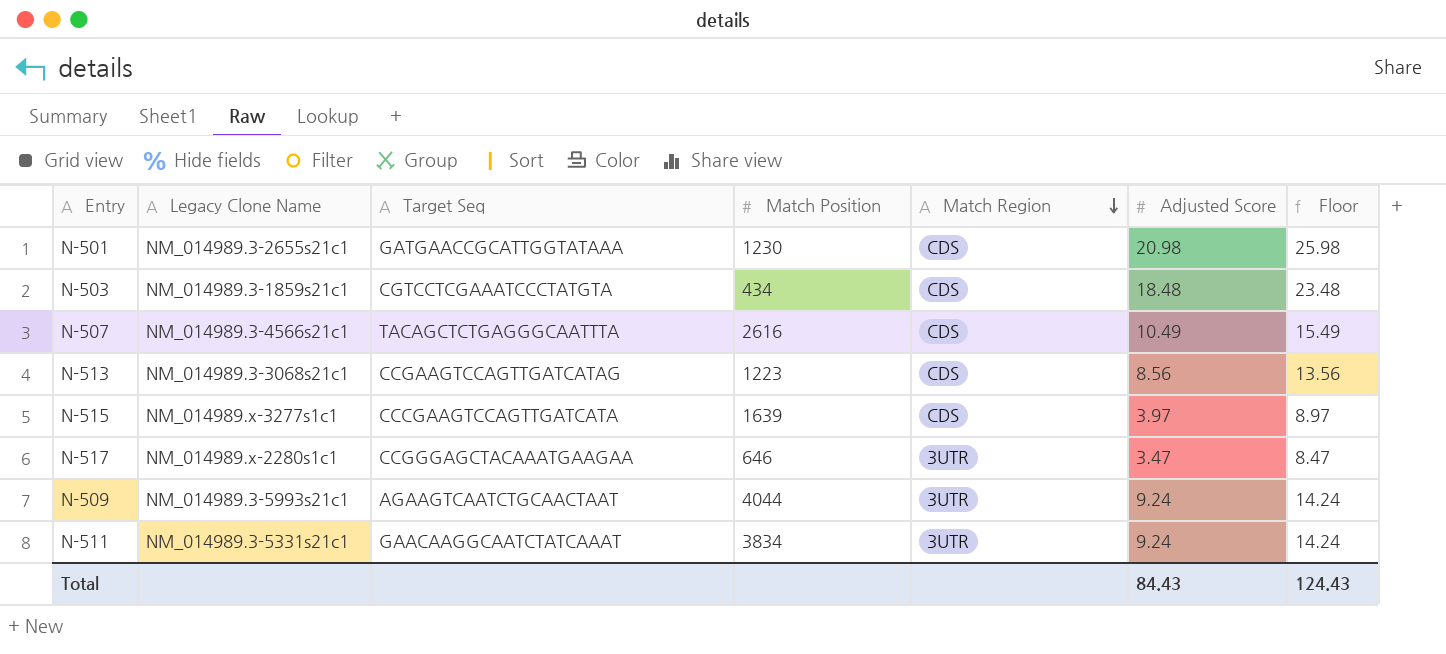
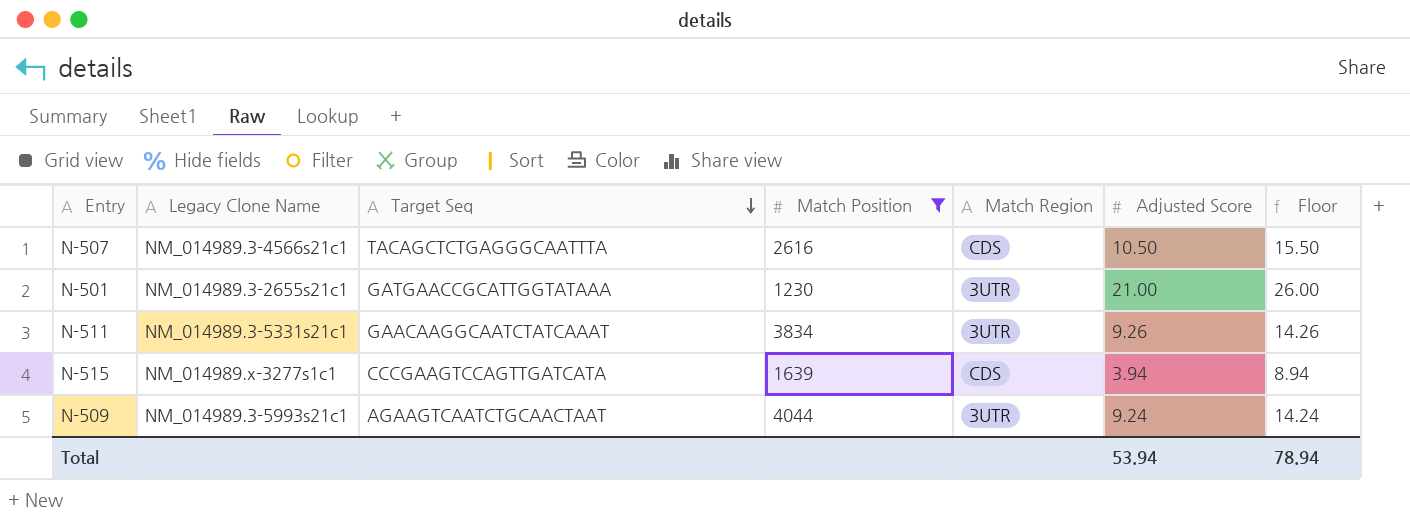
filter: none -> Match Position >= 1230
row order: Match Region descending -> Target Seq descending
N-507 | Adjusted Score: 10.49 -> 10.50
N-507 | Floor: 15.49 -> 15.50
N-501 | Match Region: CDS -> 3UTR
N-501 | Adjusted Score: 20.98 -> 21.00
N-501 | Floor: 25.98 -> 26.00
N-511 | Adjusted Score: 9.24 -> 9.26
N-511 | Floor: 14.24 -> 14.26
N-515 | Adjusted Score: 3.97 -> 3.94
N-515 | Floor: 8.97 -> 8.94
Total | Adjusted Score: 84.43 -> 53.94
Total | Floor: 124.43 -> 78.94

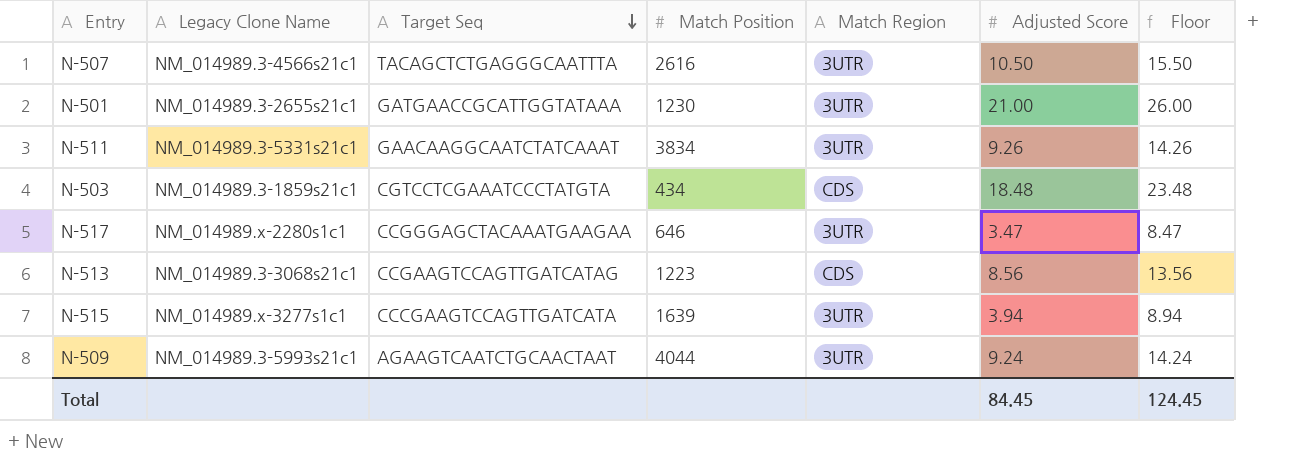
filter: Match Position >= 1230 -> none
N-507 | Match Region: CDS -> 3UTR
N-515 | Match Region: CDS -> 3UTR
Total | Adjusted Score: 53.94 -> 84.45
Total | Floor: 78.94 -> 124.45

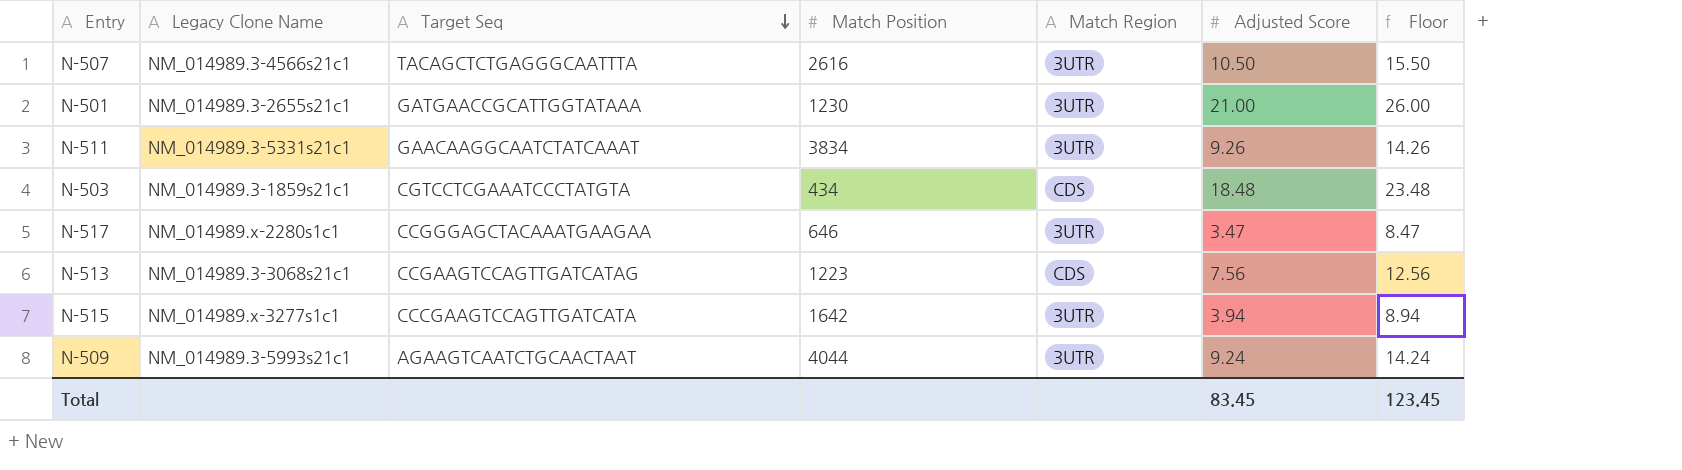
N-513 | Adjusted Score: 8.56 -> 7.56
N-513 | Floor: 13.56 -> 12.56
N-515 | Match Position: 1639 -> 1642
Total | Adjusted Score: 84.45 -> 83.45
Total | Floor: 124.45 -> 123.45

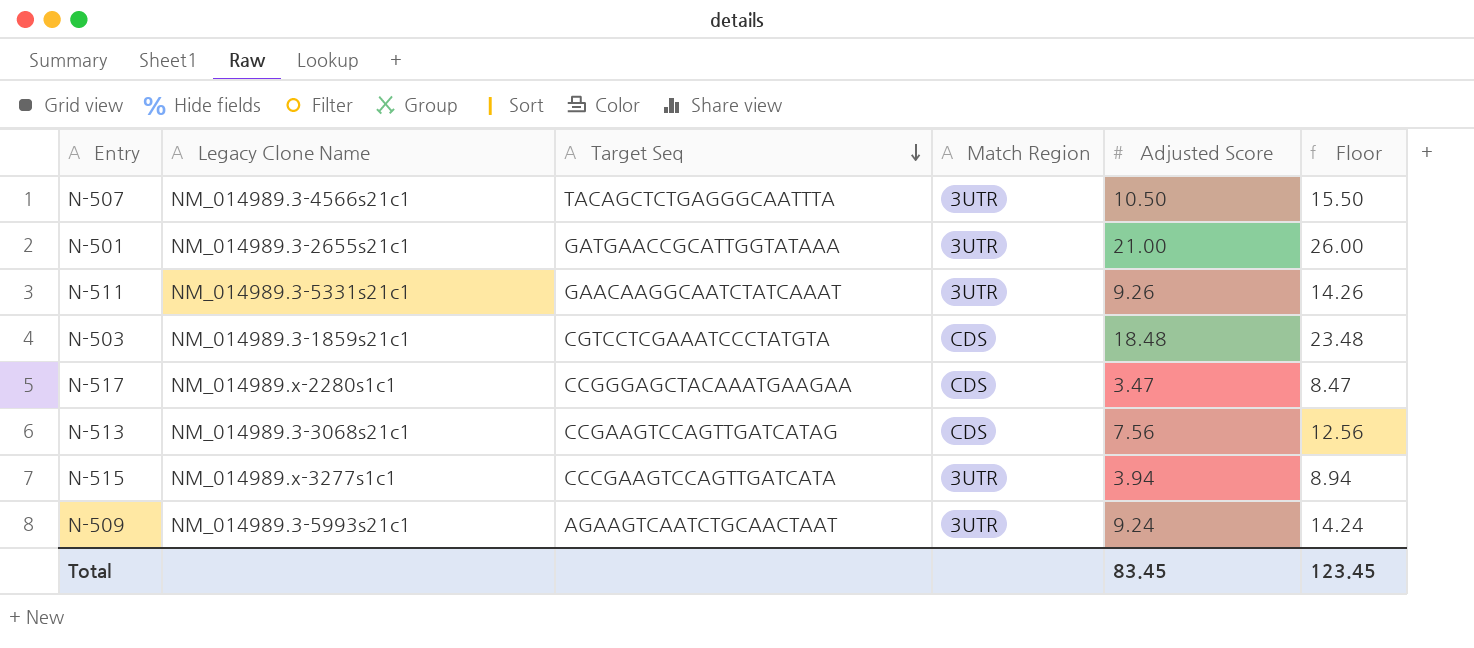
column Match Position | position: 4 -> none
N-517 | Match Region: 3UTR -> CDS

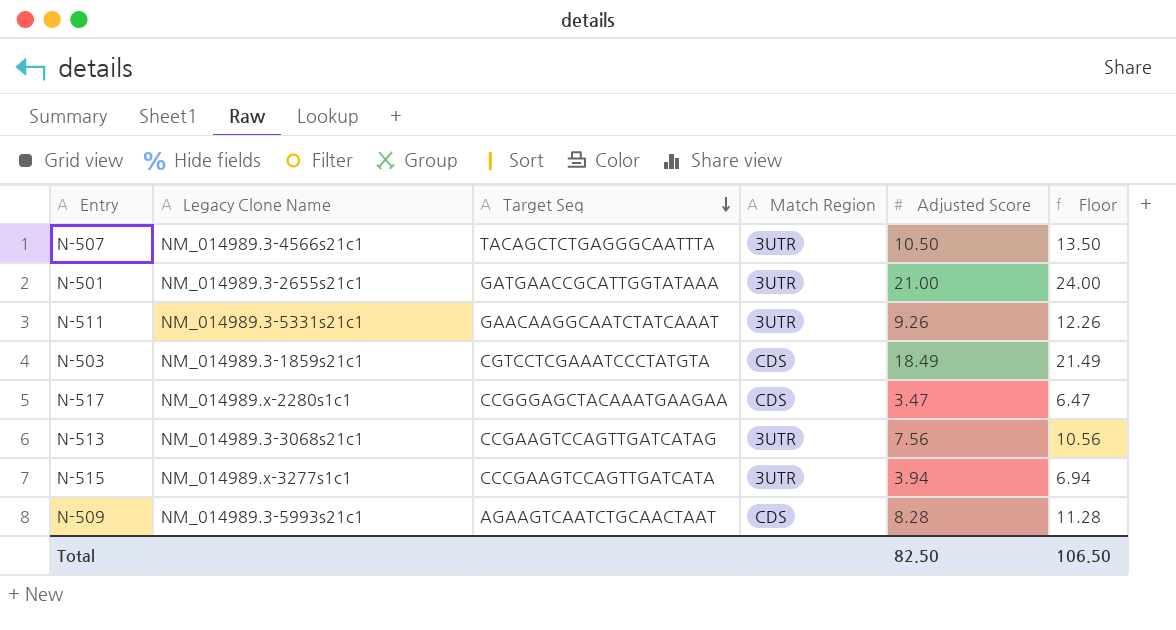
column Floor | formula: [Adjusted Score] + 5 -> [Adjusted Score] + 3
N-503 | Adjusted Score: 18.48 -> 18.49
N-513 | Match Region: CDS -> 3UTR
N-509 | Match Region: 3UTR -> CDS
N-509 | Adjusted Score: 9.24 -> 8.28
Total | Adjusted Score: 83.45 -> 82.50
Total | Floor: 123.45 -> 106.50

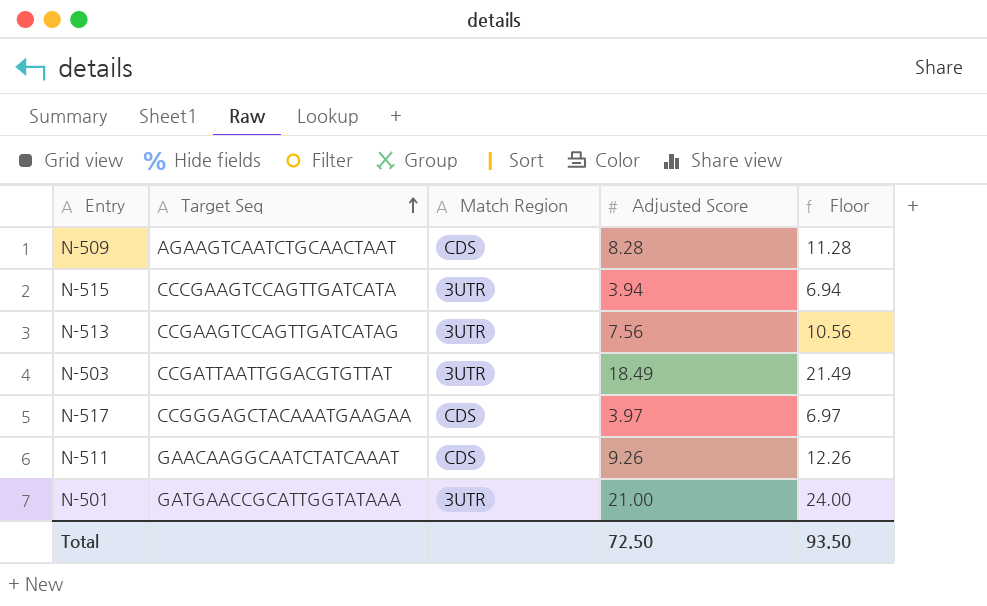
row order: Target Seq descending -> Target Seq ascending
column Legacy Clone Name | position: 2 -> none
row N-507: NM_014989.3-4566s21c1 | TACAGCTCTGAGGGCAATTTA | 3UTR | 10.50 | 13.50 -> none
N-503 | Target Seq: CGTCCTCGAAATCCCTATGTA -> CCGATTAATTGGACGTGTTAT
N-503 | Match Region: CDS -> 3UTR
N-517 | Adjusted Score: 3.47 -> 3.97
N-517 | Floor: 6.47 -> 6.97
N-511 | Match Region: 3UTR -> CDS
Total | Adjusted Score: 82.50 -> 72.50
Total | Floor: 106.50 -> 93.50

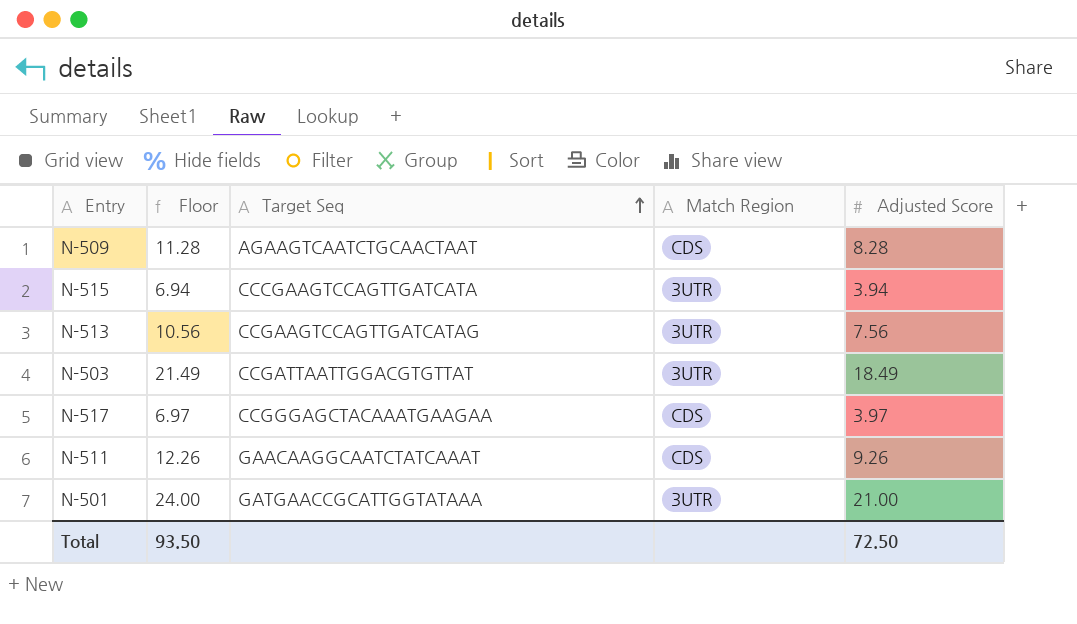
column Floor | position: 5 -> 2

